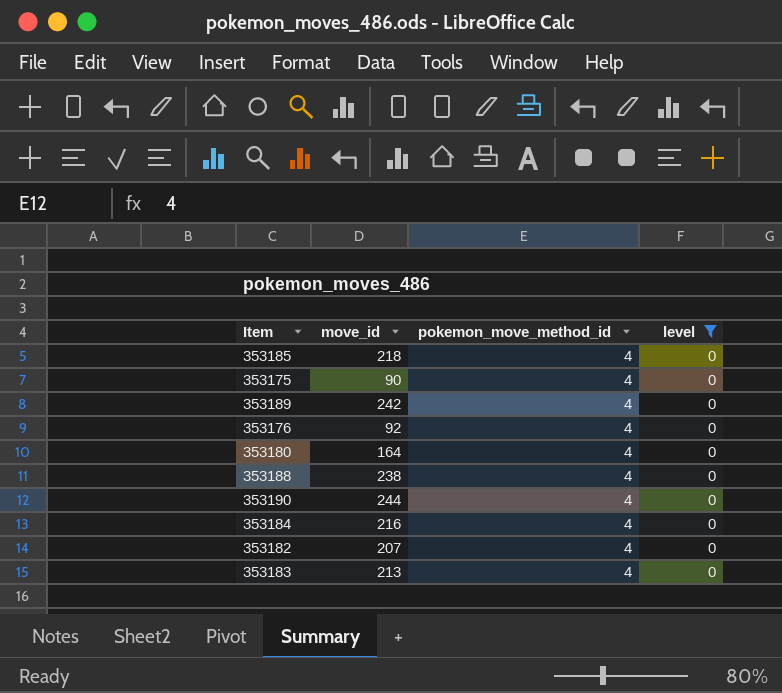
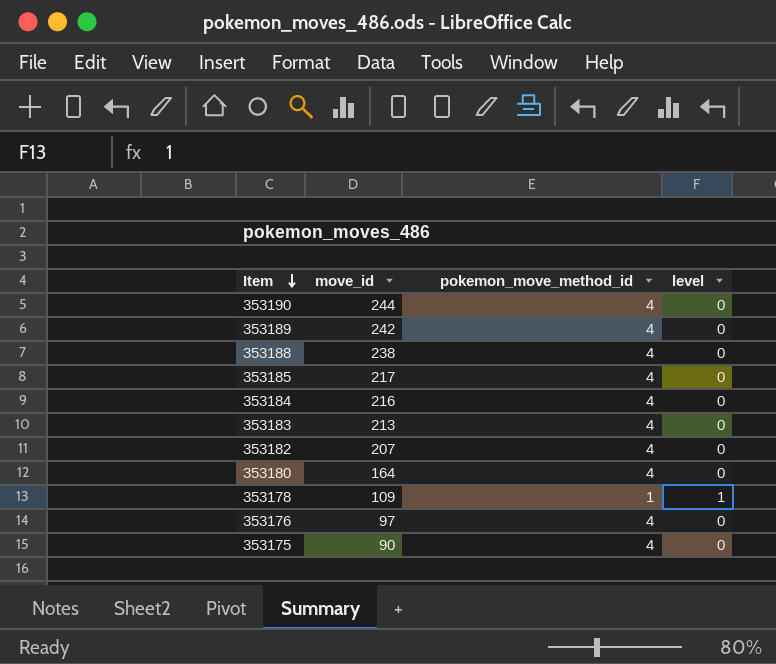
filter: level = 0 -> none
row order: none -> Item descending
353185 | move_id: 218 -> 217
353176 | move_id: 92 -> 97

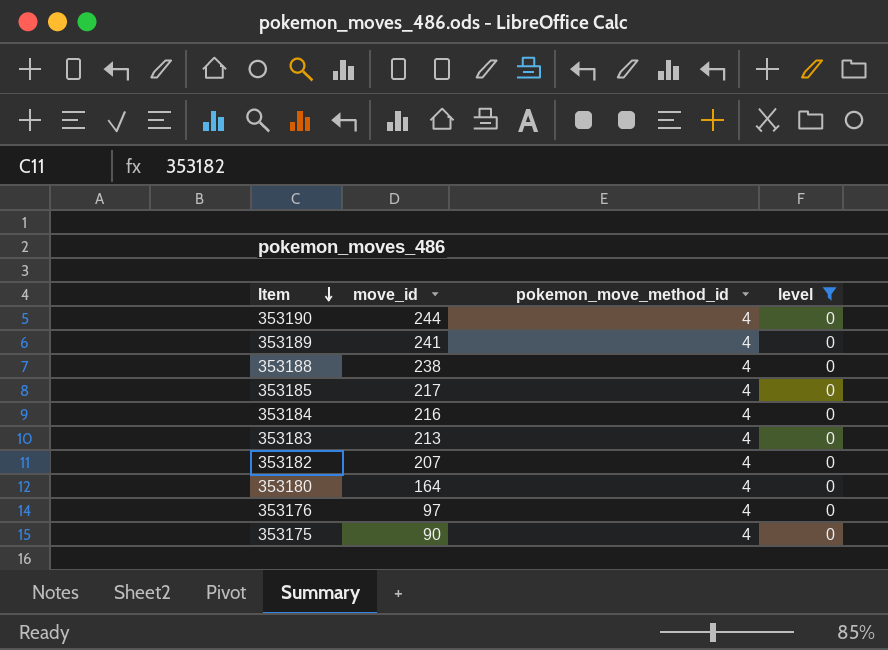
filter: none -> level = 0
353189 | move_id: 242 -> 241

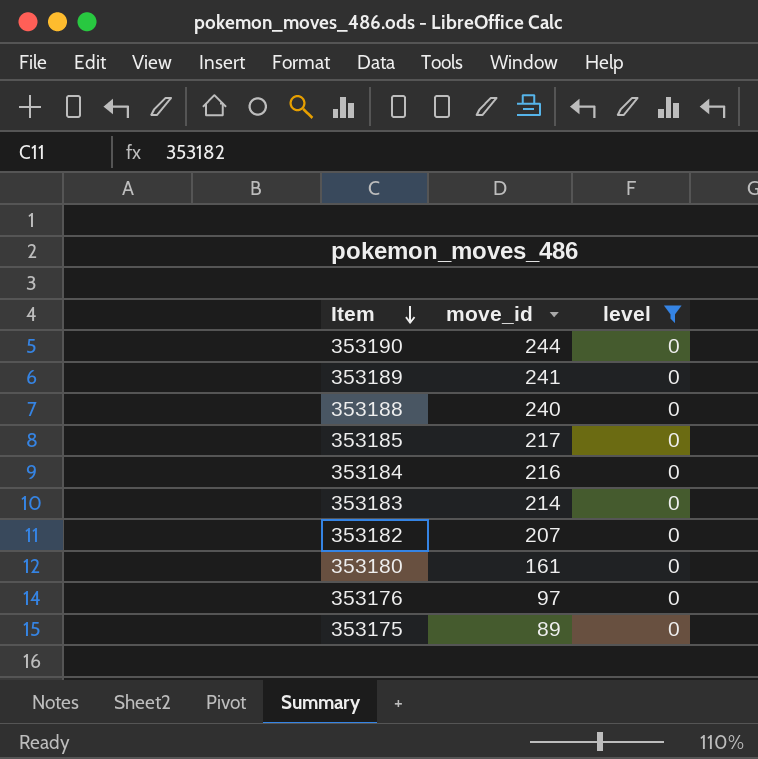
column pokemon_move_method_id | position: 3 -> none
353188 | move_id: 238 -> 240
353183 | move_id: 213 -> 214
353180 | move_id: 164 -> 161
353175 | move_id: 90 -> 89

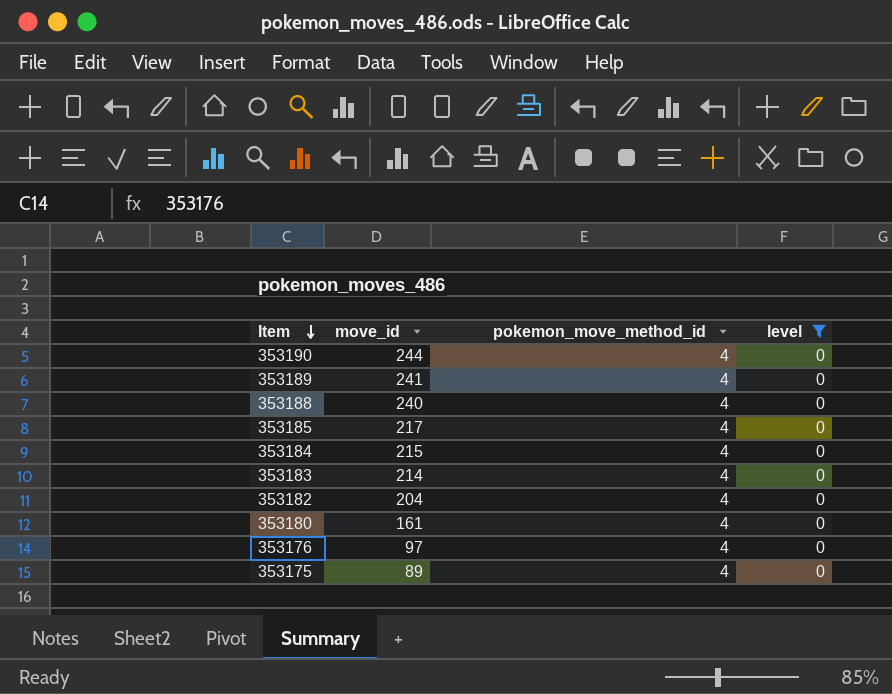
column pokemon_move_method_id | position: none -> 3
353184 | move_id: 216 -> 215
353182 | move_id: 207 -> 204

